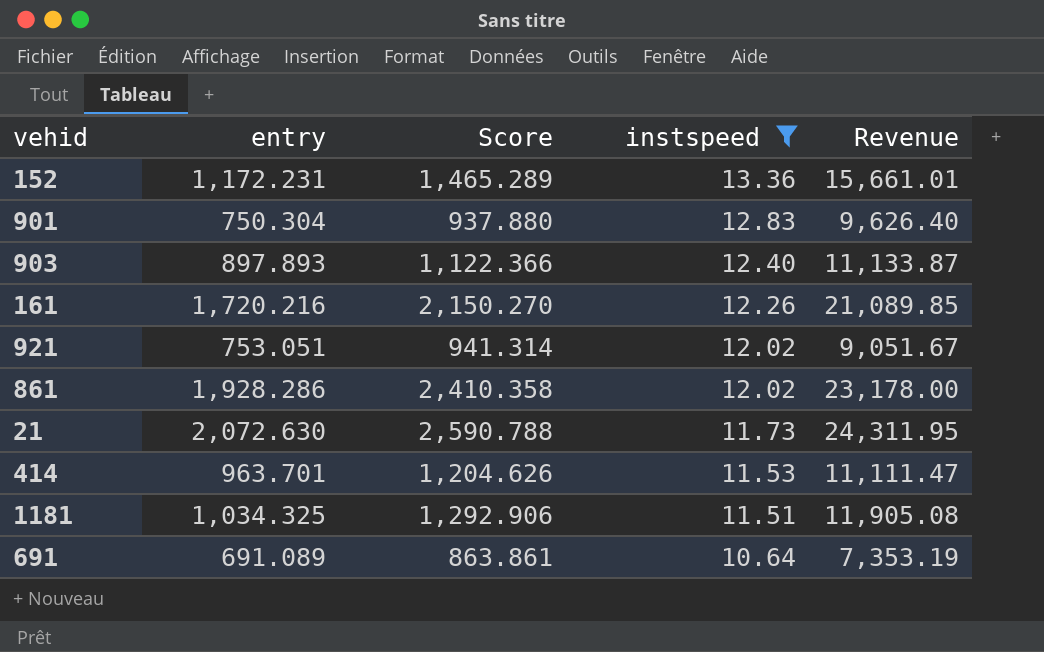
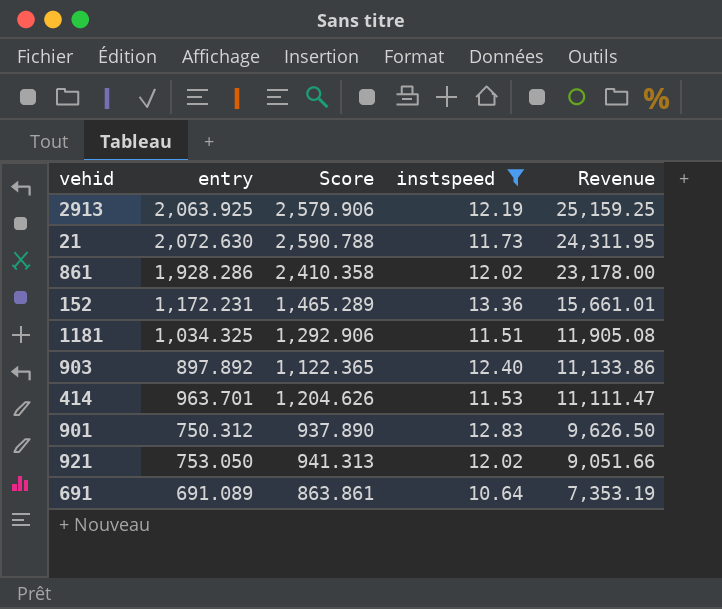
row order: instspeed descending -> Revenue descending
row 161: 1,720.216 | 2,150.270 | 12.26 | 21,089.85 -> none
row 2913: none -> 2,063.925 | 2,579.906 | 12.19 | 25,159.25
903 | entry: 897.893 -> 897.892
903 | Score: 1,122.366 -> 1,122.365
903 | Revenue: 11,133.87 -> 11,133.86
901 | entry: 750.304 -> 750.312
901 | Score: 937.880 -> 937.890
901 | Revenue: 9,626.40 -> 9,626.50
921 | entry: 753.051 -> 753.050
921 | Score: 941.314 -> 941.313
921 | Revenue: 9,051.67 -> 9,051.66

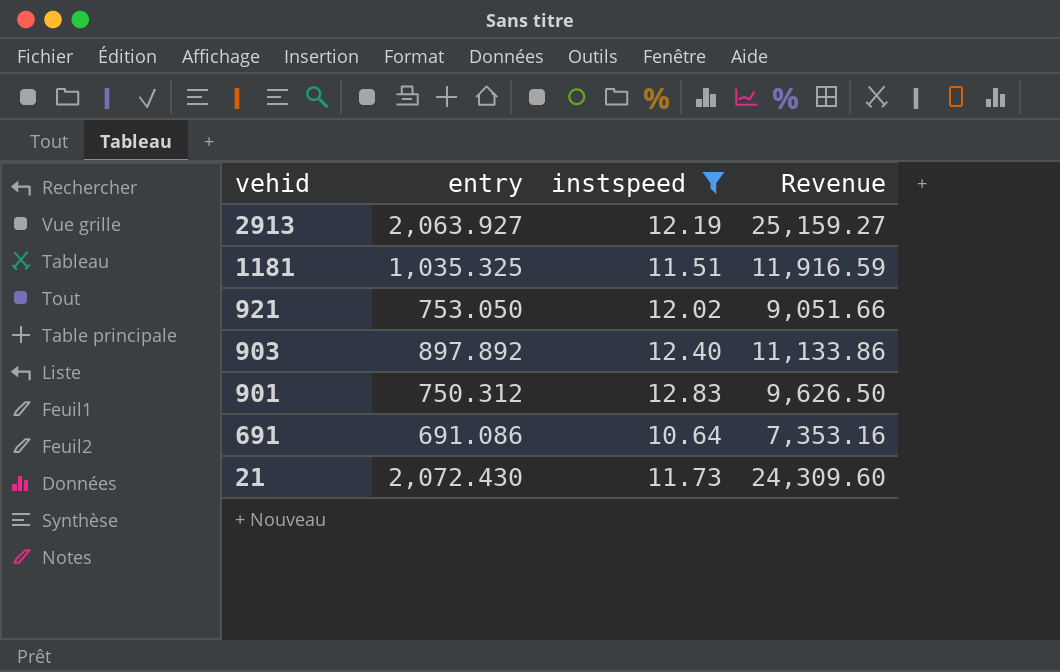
row order: Revenue descending -> vehid descending
column Score | formula: [entry] * 1.25 -> none
row 861: 1,928.286 | 2,410.358 | 12.02 | 23,178.00 -> none
row 152: 1,172.231 | 1,465.289 | 13.36 | 15,661.01 -> none
row 414: 963.701 | 1,204.626 | 11.53 | 11,111.47 -> none
2913 | entry: 2,063.925 -> 2,063.927
2913 | Revenue: 25,159.25 -> 25,159.27
1181 | entry: 1,034.325 -> 1,035.325
1181 | Revenue: 11,905.08 -> 11,916.59
691 | entry: 691.089 -> 691.086
691 | Revenue: 7,353.19 -> 7,353.16
21 | entry: 2,072.630 -> 2,072.430
21 | Revenue: 24,311.95 -> 24,309.60

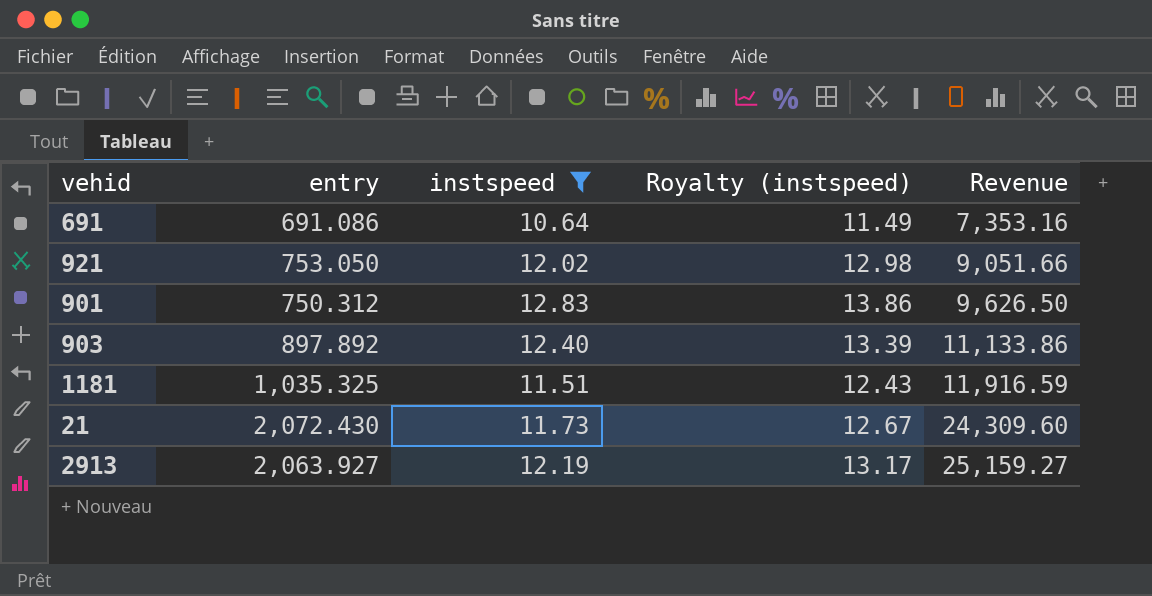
row order: vehid descending -> Revenue ascending
column Royalty (instspeed) | formula: none -> [instspeed] * 1.08

